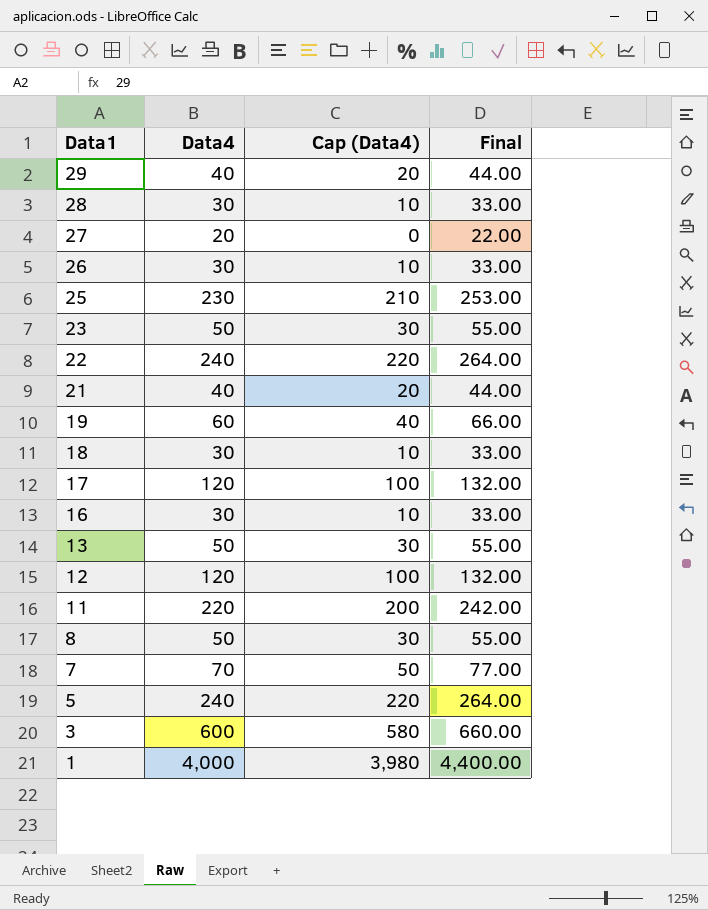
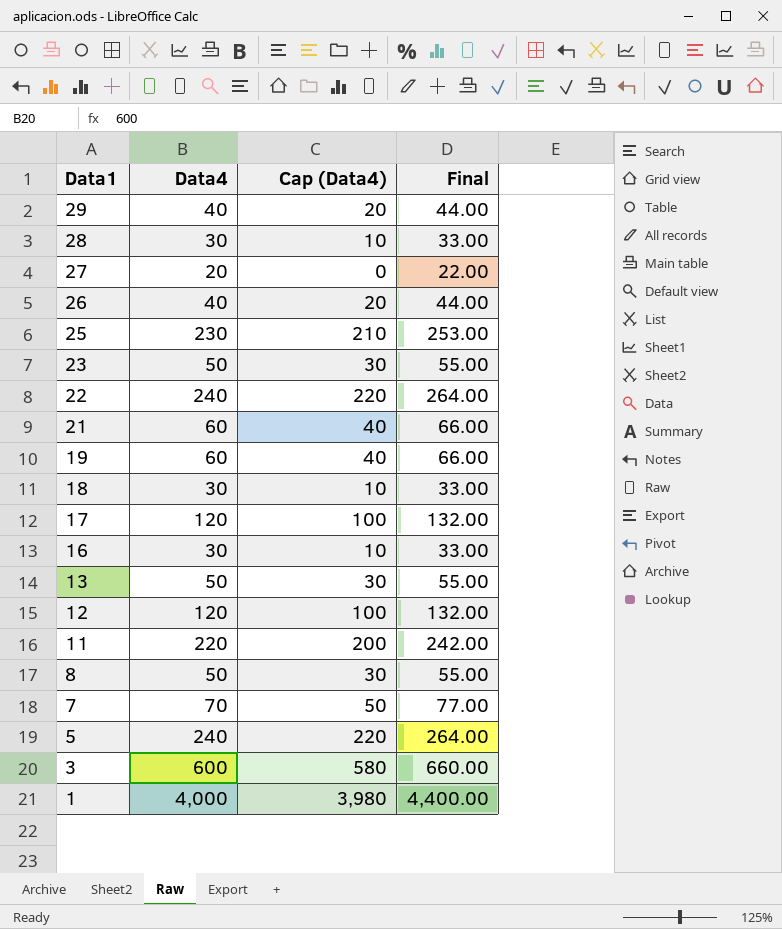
26 | Data4: 30 -> 40
26 | Cap (Data4): 10 -> 20
26 | Final: 33.00 -> 44.00
21 | Data4: 40 -> 60
21 | Cap (Data4): 20 -> 40
21 | Final: 44.00 -> 66.00

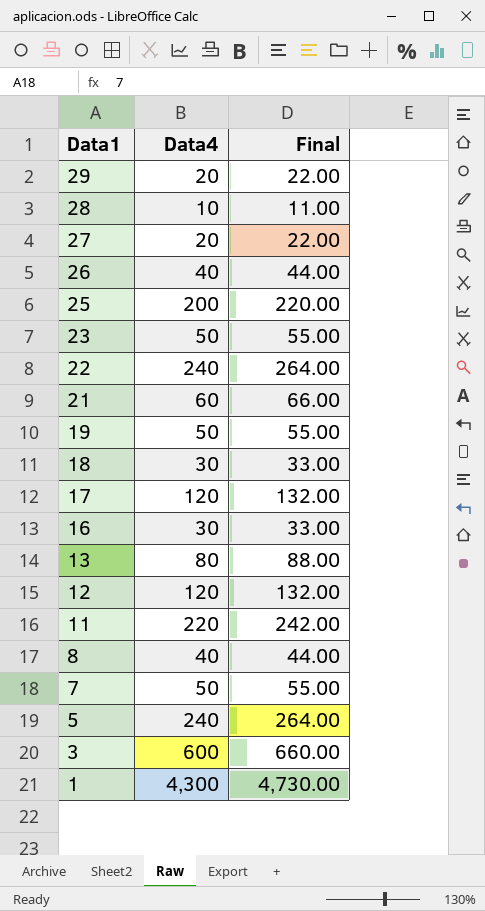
column Cap (Data4) | formula: [Data4] - 20 -> none
29 | Data4: 40 -> 20
29 | Final: 44.00 -> 22.00
28 | Data4: 30 -> 10
28 | Final: 33.00 -> 11.00
25 | Data4: 230 -> 200
25 | Final: 253.00 -> 220.00
19 | Data4: 60 -> 50
19 | Final: 66.00 -> 55.00
13 | Data4: 50 -> 80
13 | Final: 55.00 -> 88.00
8 | Data4: 50 -> 40
8 | Final: 55.00 -> 44.00
7 | Data4: 70 -> 50
7 | Final: 77.00 -> 55.00
1 | Data4: 4,000 -> 4,300
1 | Final: 4,400.00 -> 4,730.00

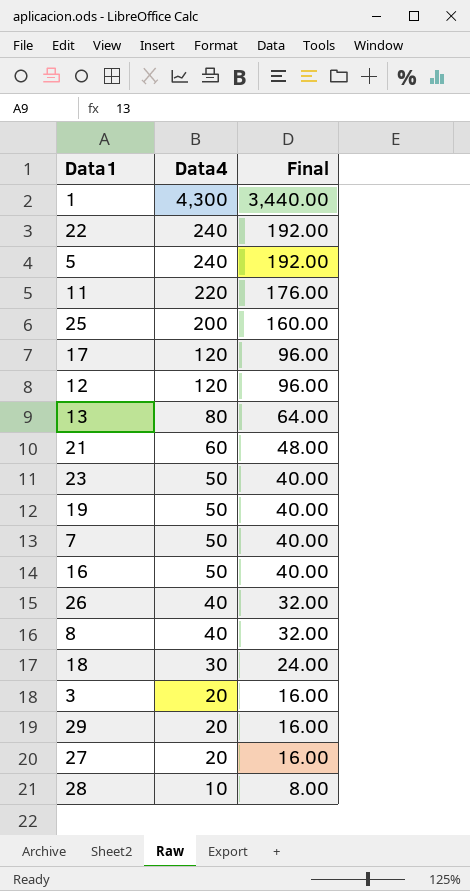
row order: Data1 descending -> Data4 descending
column Final | formula: [Data4] * 1.1 -> [Data4] * 0.8
16 | Data4: 30 -> 50
3 | Data4: 600 -> 20

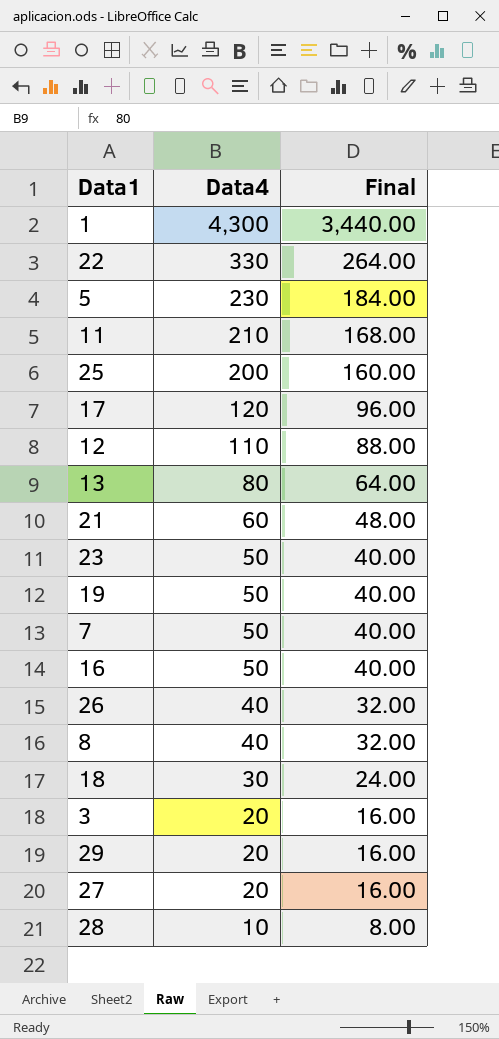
22 | Data4: 240 -> 330
22 | Final: 192.00 -> 264.00
5 | Data4: 240 -> 230
5 | Final: 192.00 -> 184.00
11 | Data4: 220 -> 210
11 | Final: 176.00 -> 168.00
12 | Data4: 120 -> 110
12 | Final: 96.00 -> 88.00

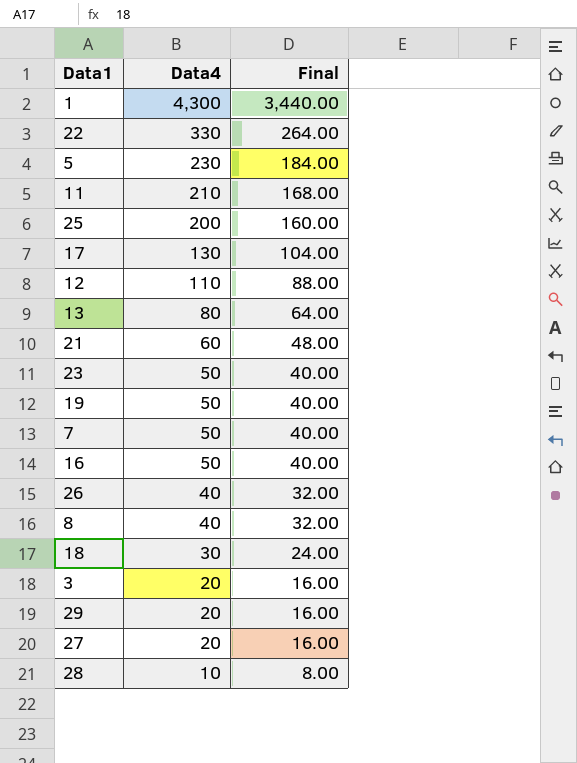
17 | Data4: 120 -> 130
17 | Final: 96.00 -> 104.00

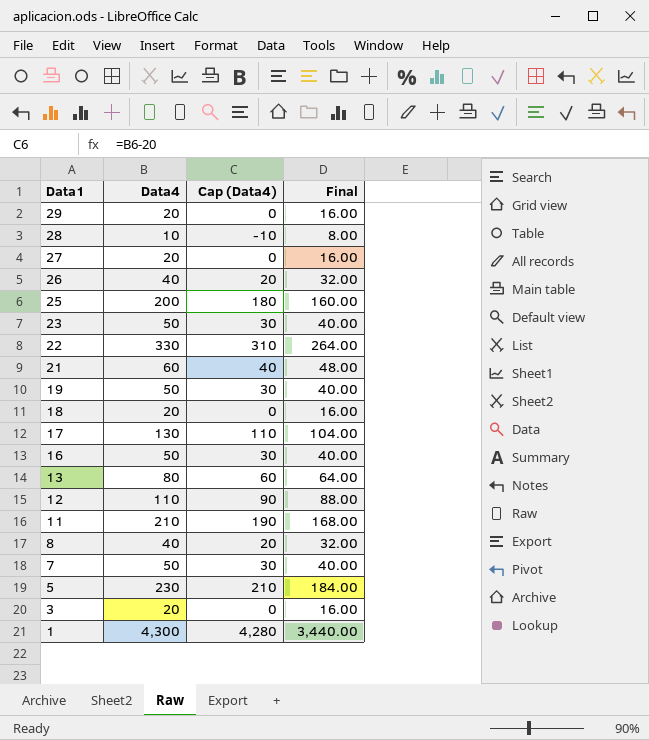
row order: Data4 descending -> Data1 descending
column Cap (Data4) | formula: none -> [Data4] - 20
18 | Data4: 30 -> 20
18 | Final: 24.00 -> 16.00

